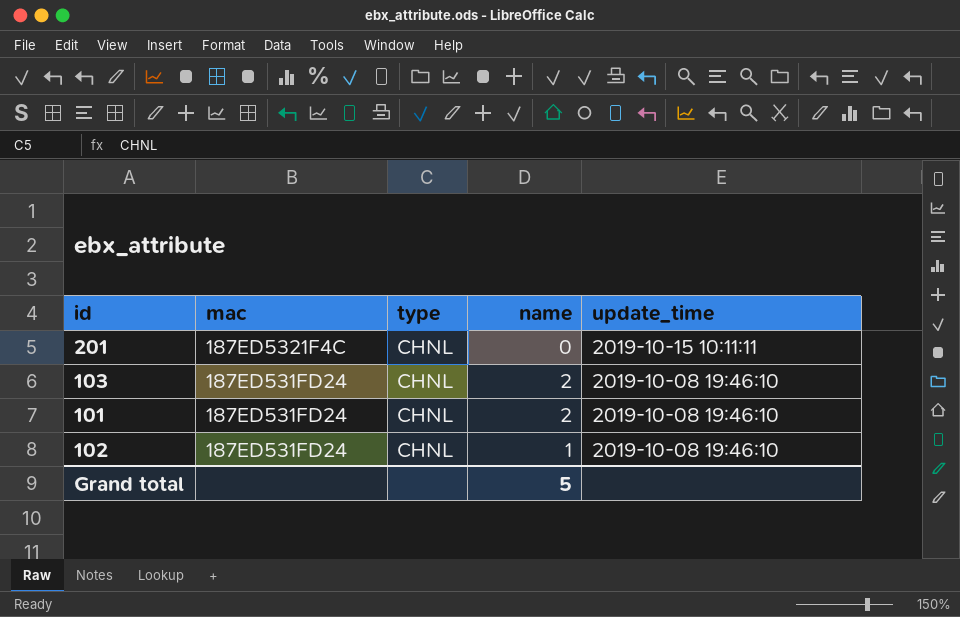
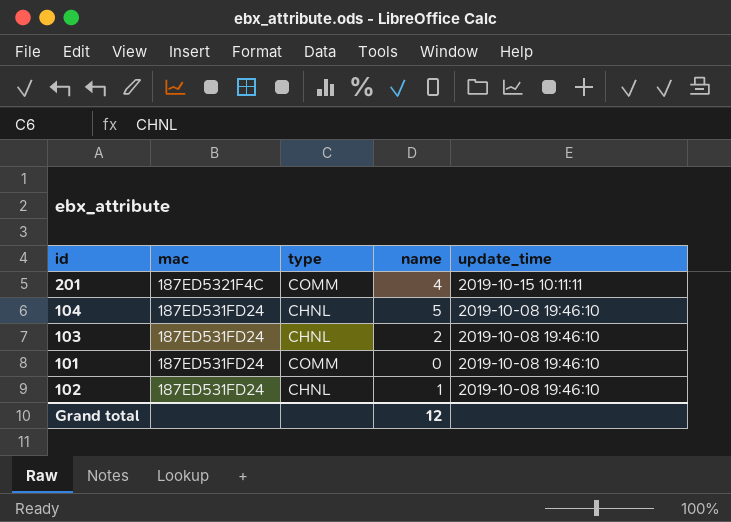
201 | type: CHNL -> COMM
201 | name: 0 -> 4
row 104: none -> 187ED531FD24 | CHNL | 5 | 2019-10-08 19:46:10
101 | type: CHNL -> COMM
101 | name: 2 -> 0
Grand total | name: 5 -> 12

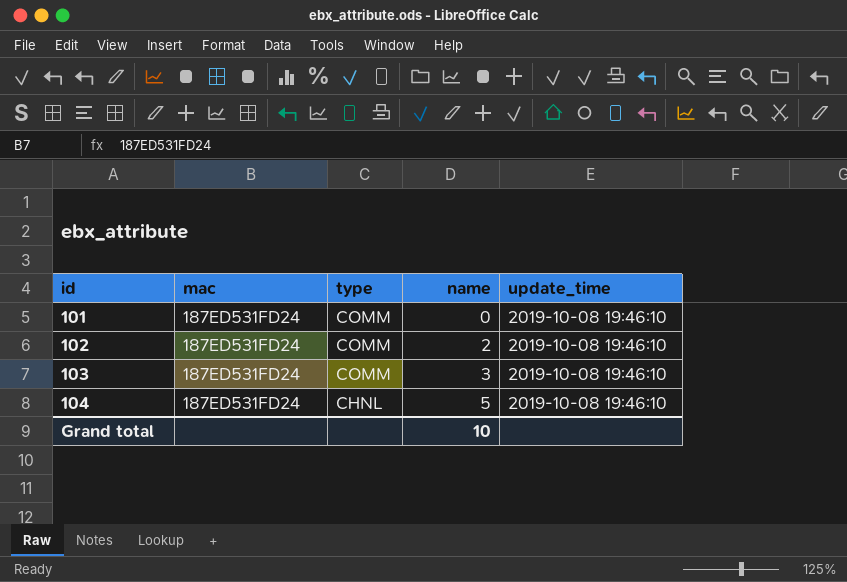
row order: mac descending -> id ascending
row 201: 187ED5321F4C | COMM | 4 | 2019-10-15 10:11:11 -> none
102 | type: CHNL -> COMM
102 | name: 1 -> 2
103 | type: CHNL -> COMM
103 | name: 2 -> 3
Grand total | name: 12 -> 10

